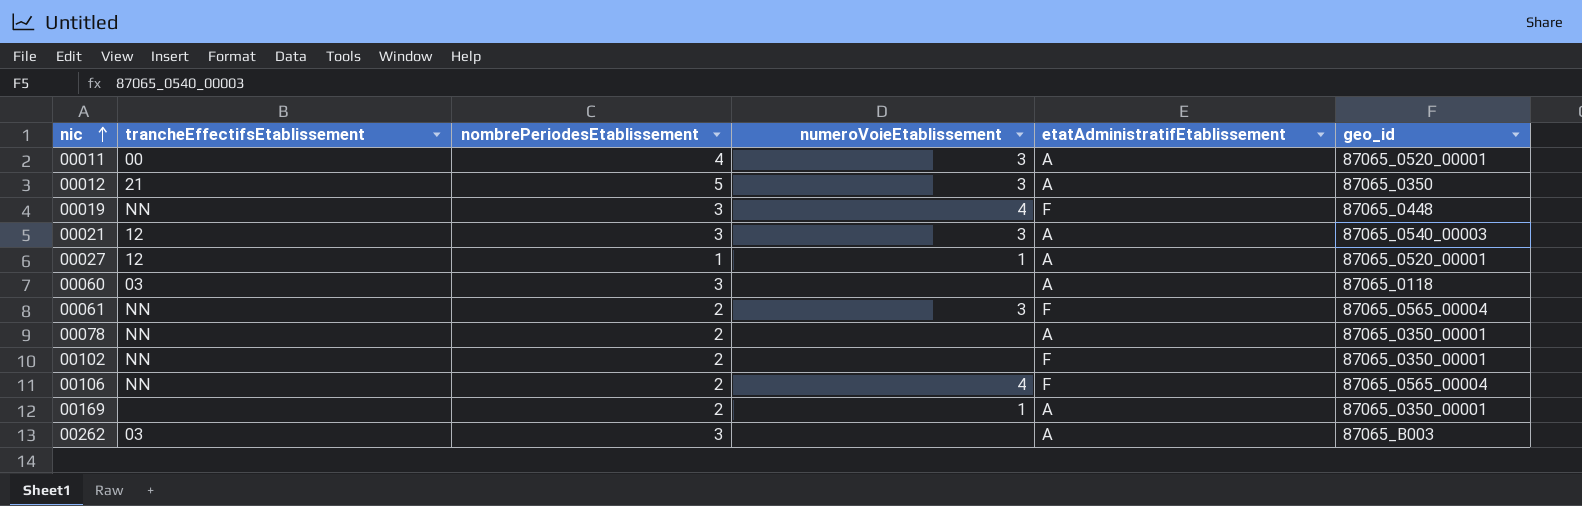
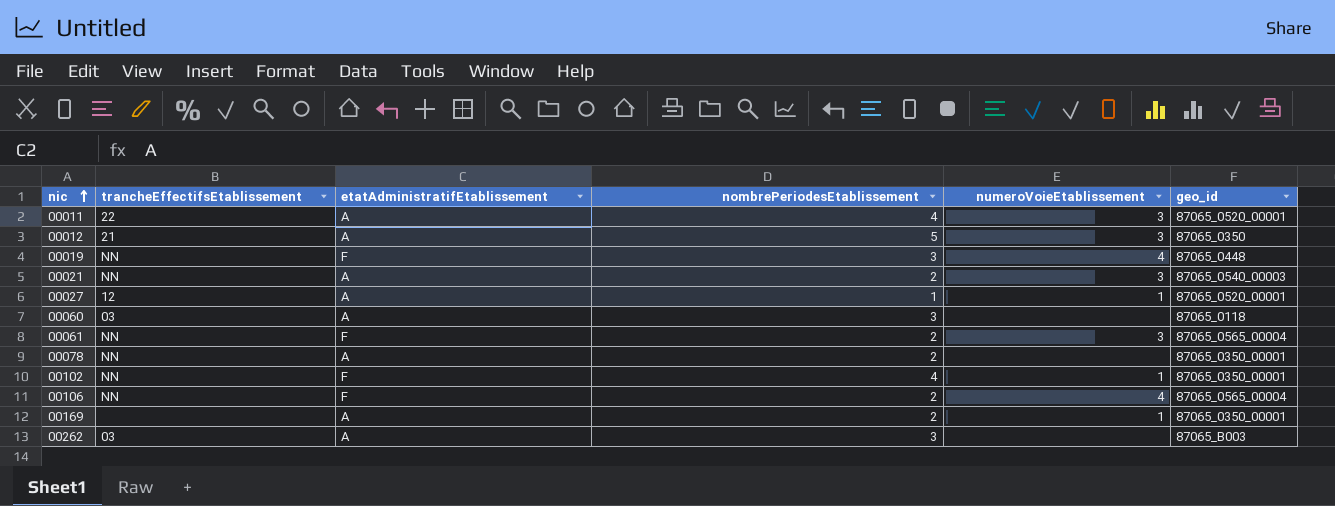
column etatAdministratifEtablissement | position: 5 -> 3
00011 | trancheEffectifsEtablissement: 00 -> 22
00021 | trancheEffectifsEtablissement: 12 -> NN
00021 | nombrePeriodesEtablissement: 3 -> 2
00102 | nombrePeriodesEtablissement: 2 -> 4
00102 | numeroVoieEtablissement: none -> 1

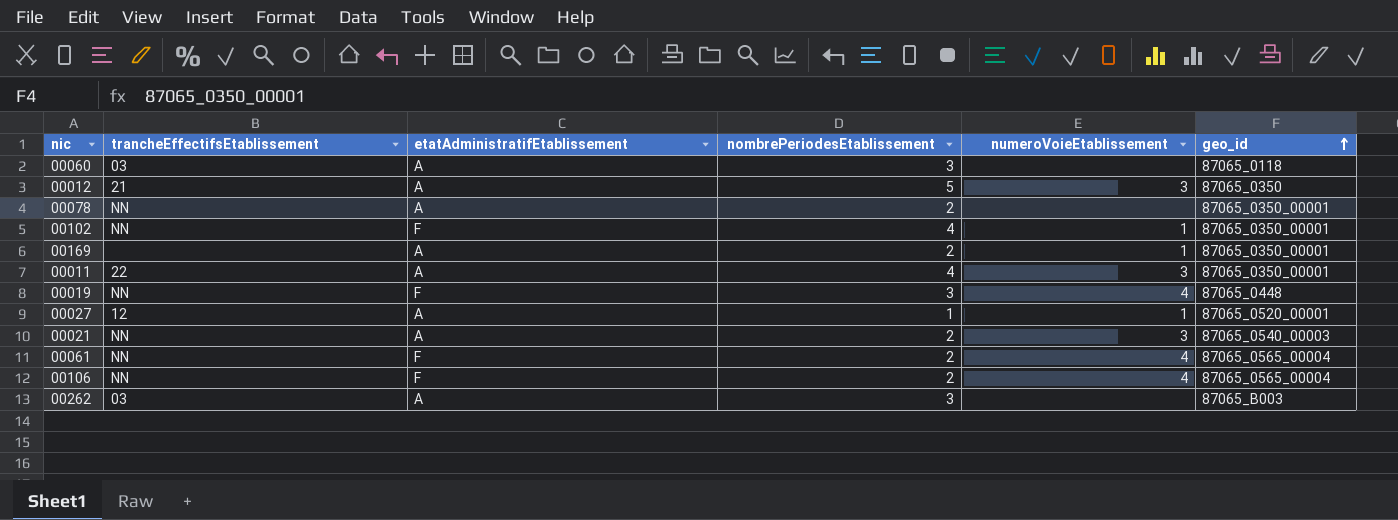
row order: nic ascending -> geo_id ascending
00011 | geo_id: 87065_0520_00001 -> 87065_0350_00001
00061 | numeroVoieEtablissement: 3 -> 4

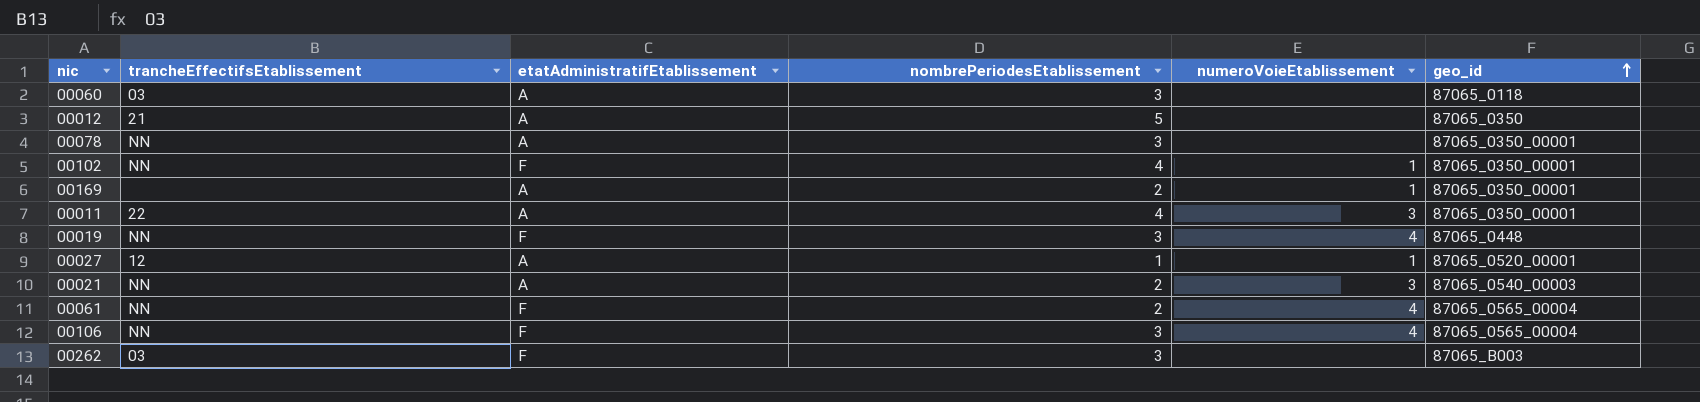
00012 | numeroVoieEtablissement: 3 -> none
00078 | nombrePeriodesEtablissement: 2 -> 3
00106 | nombrePeriodesEtablissement: 2 -> 3
00262 | etatAdministratifEtablissement: A -> F

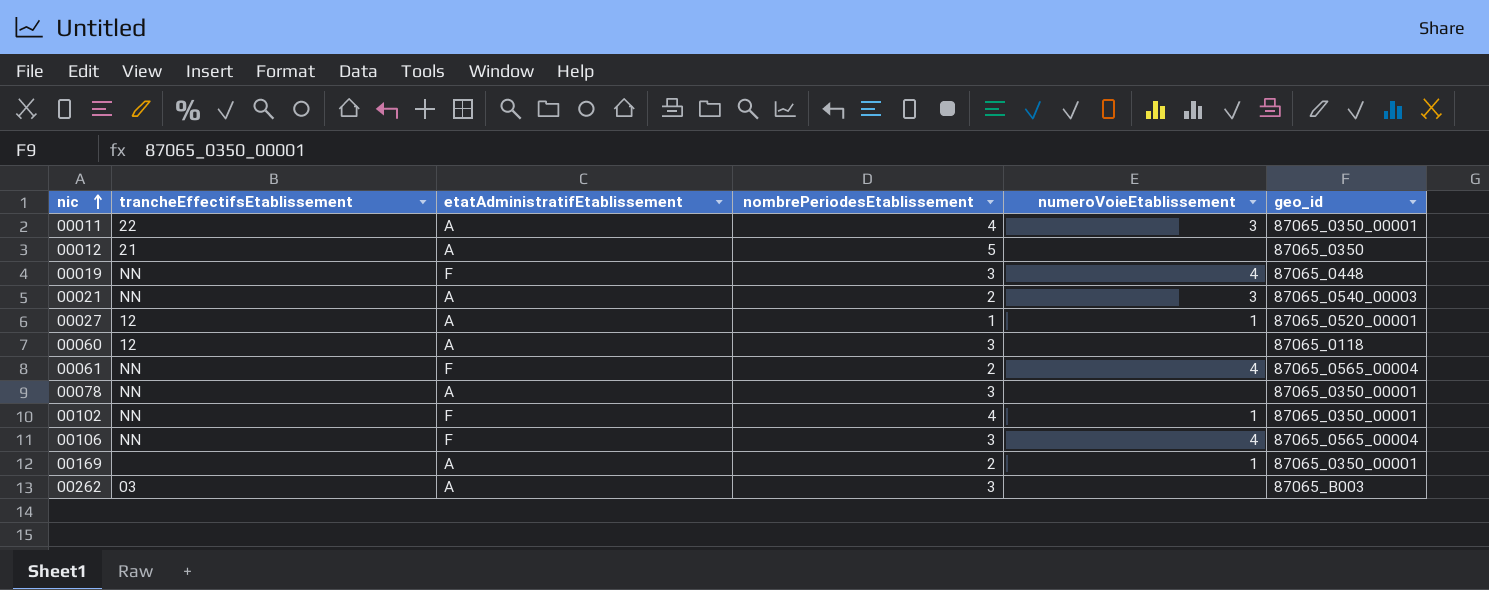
row order: geo_id ascending -> nic ascending
00060 | trancheEffectifsEtablissement: 03 -> 12
00262 | etatAdministratifEtablissement: F -> A

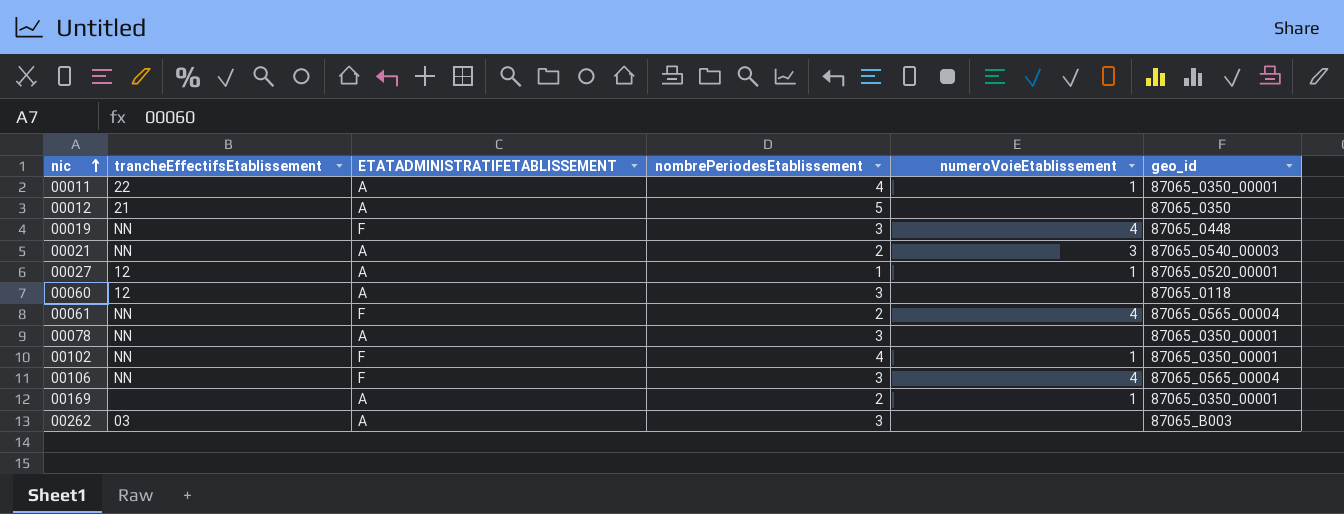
column name: etatAdministratifEtablissement -> ETATADMINISTRATIFETABLISSEMENT
00011 | numeroVoieEtablissement: 3 -> 1

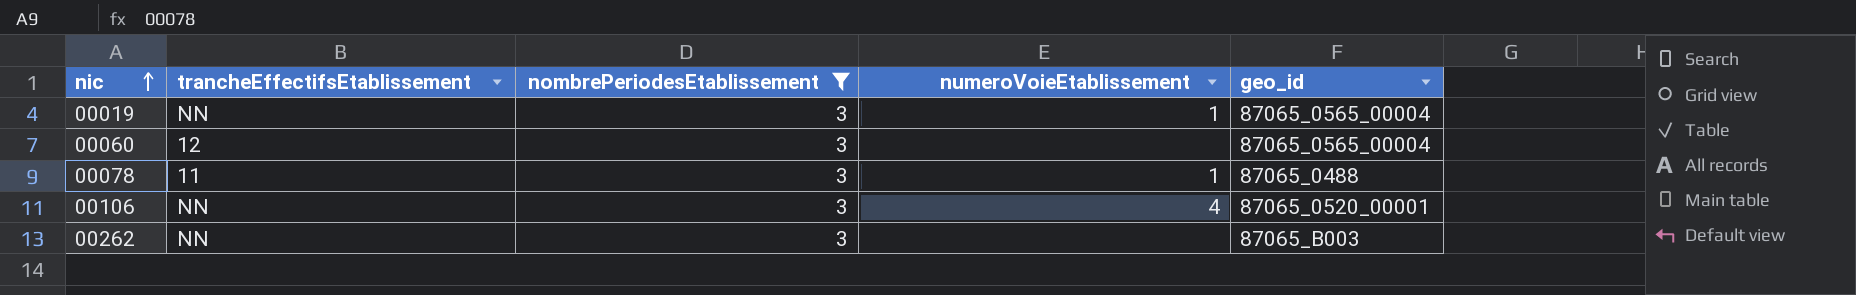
filter: none -> nombrePeriodesEtablissement = 3
column ETATADMINISTRATIFETABLISSEMENT | position: 3 -> none
00019 | numeroVoieEtablissement: 4 -> 1
00019 | geo_id: 87065_0448 -> 87065_0565_00004
00060 | geo_id: 87065_0118 -> 87065_0565_00004
00078 | trancheEffectifsEtablissement: NN -> 11
00078 | numeroVoieEtablissement: none -> 1
00078 | geo_id: 87065_0350_00001 -> 87065_0488
00106 | geo_id: 87065_0565_00004 -> 87065_0520_00001
00262 | trancheEffectifsEtablissement: 03 -> NN

